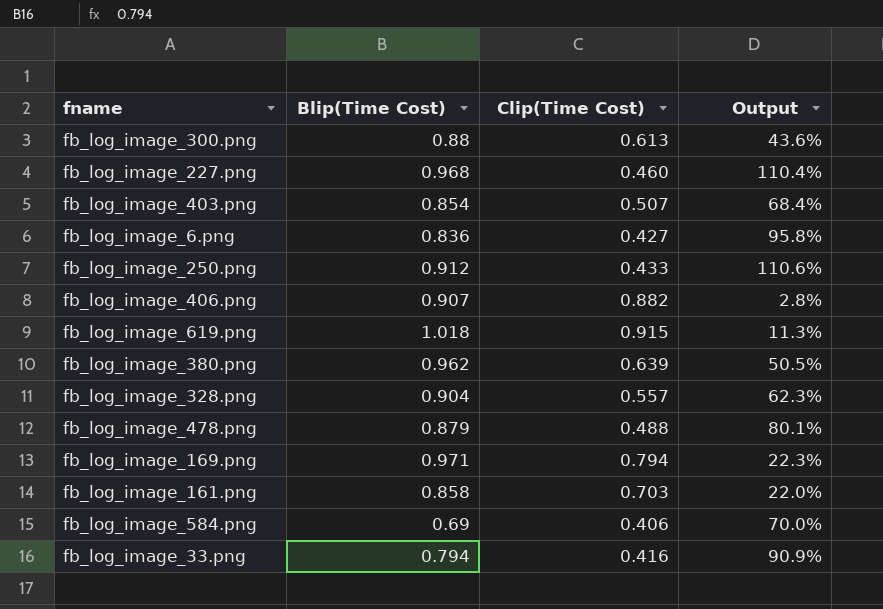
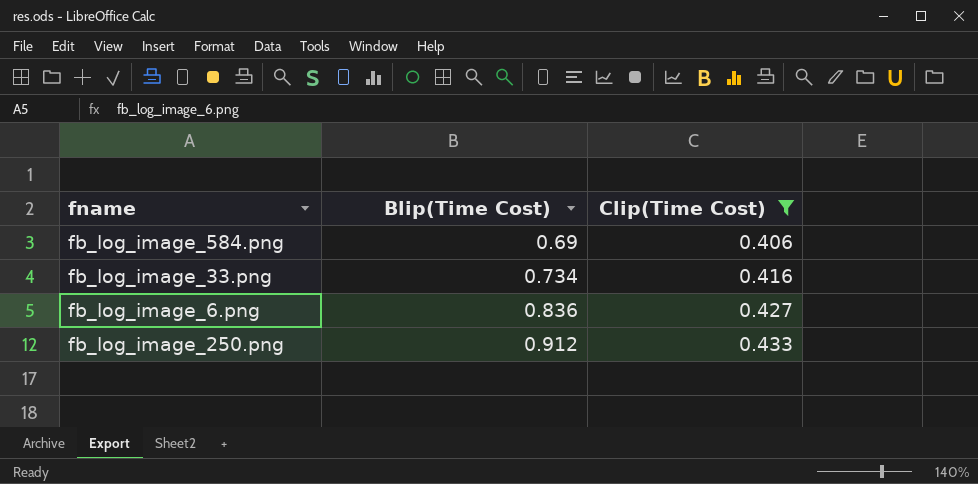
filter: none -> Clip(Time Cost) <= 0.433
row order: none -> Blip(Time Cost) ascending
column Output | formula: ([Blip(Time Cost)] - [Clip(Time Cost)]) / [Clip(Time Cost)] -> none
fb_log_image_33.png | Blip(Time Cost): 0.794 -> 0.734

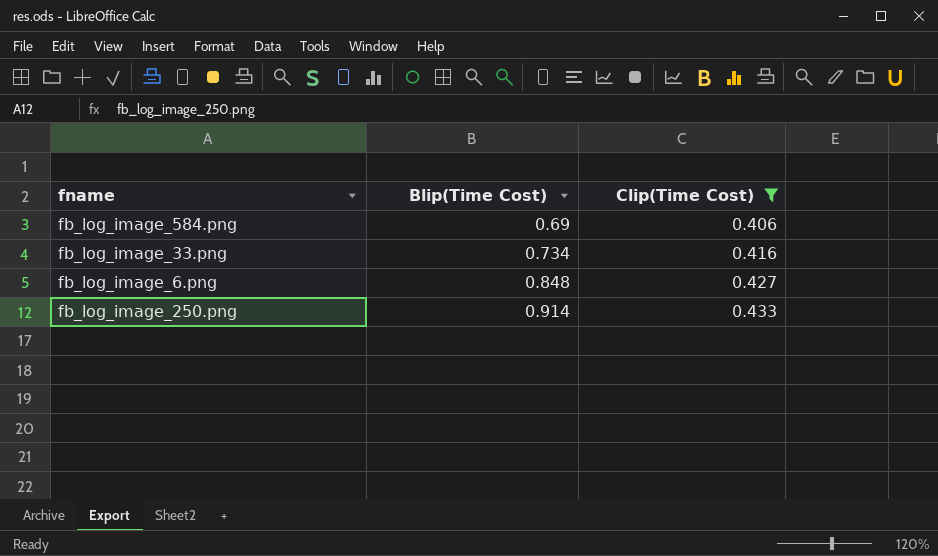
fb_log_image_6.png | Blip(Time Cost): 0.836 -> 0.848
fb_log_image_250.png | Blip(Time Cost): 0.912 -> 0.914

